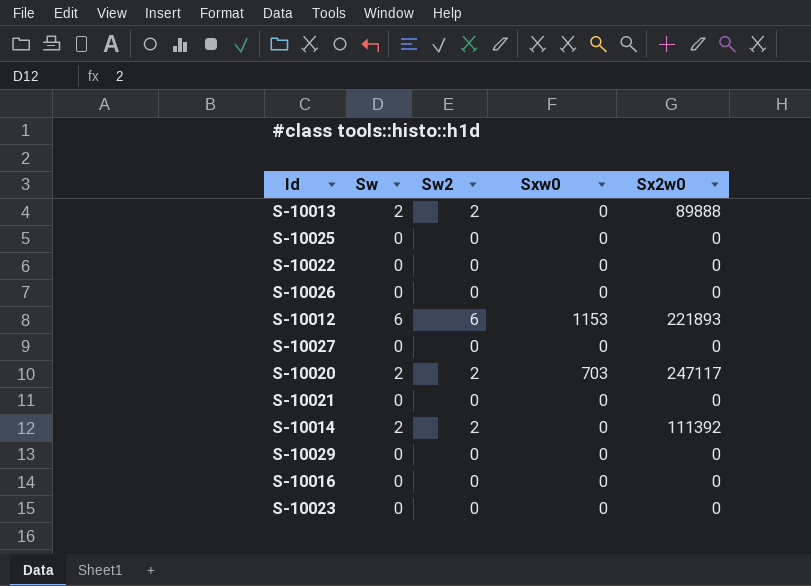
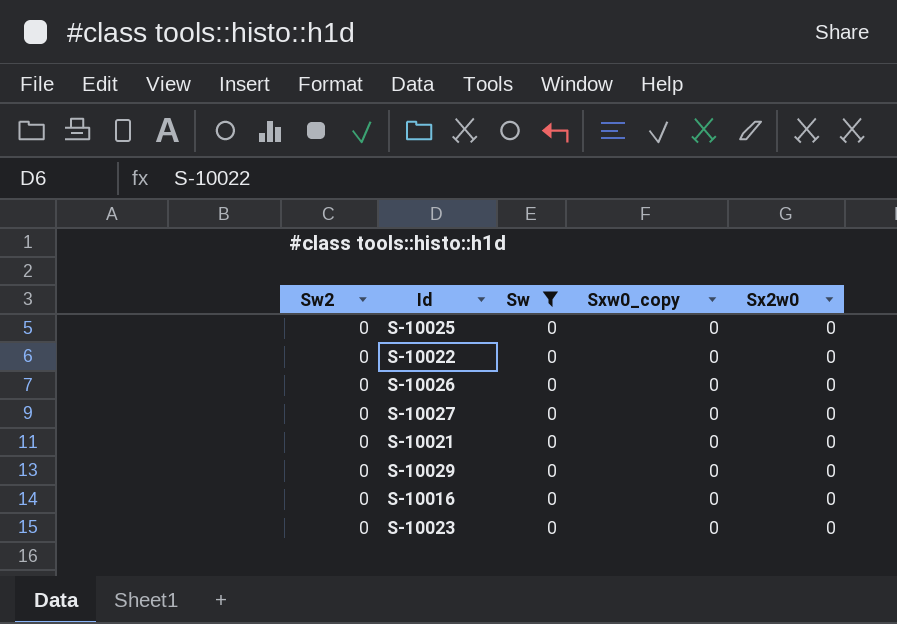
filter: none -> Sw = 0
column Sw2 | position: 3 -> 1
column name: Sxw0 -> Sxw0_copy

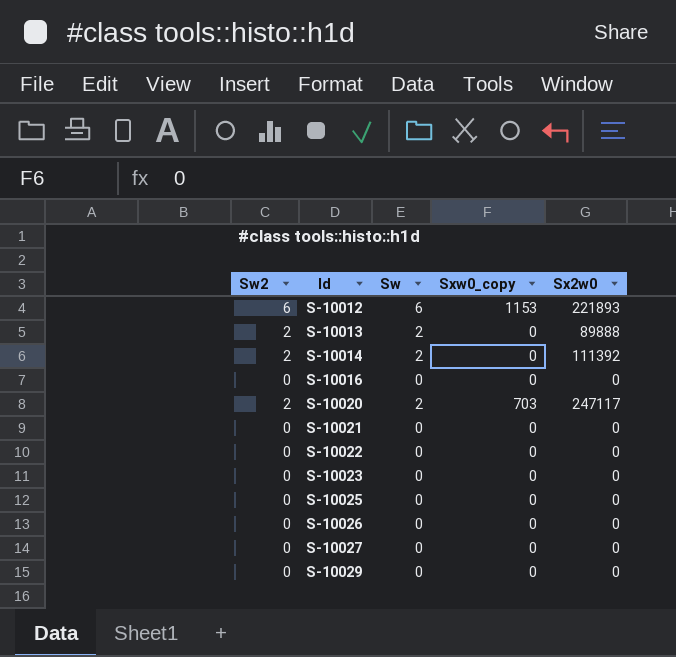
filter: Sw = 0 -> none
row order: none -> Id ascending

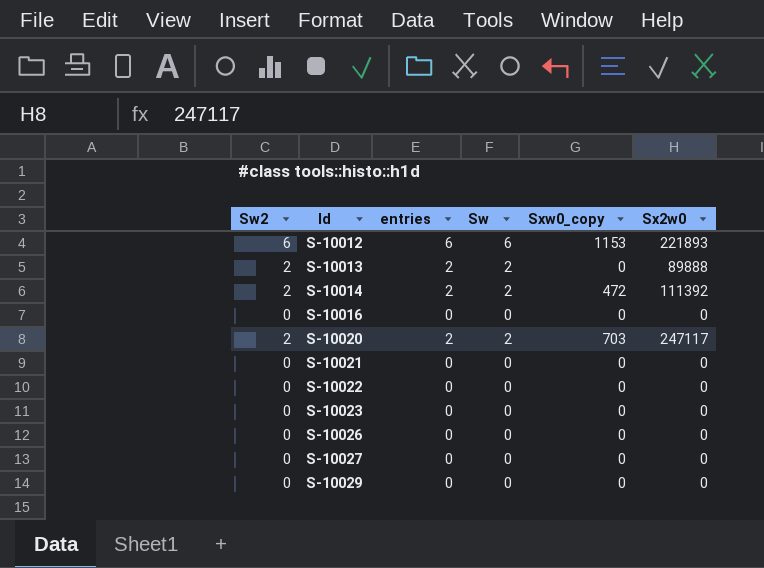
column entries | position: none -> 3
row S-10025: 0 | 0 | 0 | 0 -> none
S-10014 | Sxw0_copy: 0 -> 472

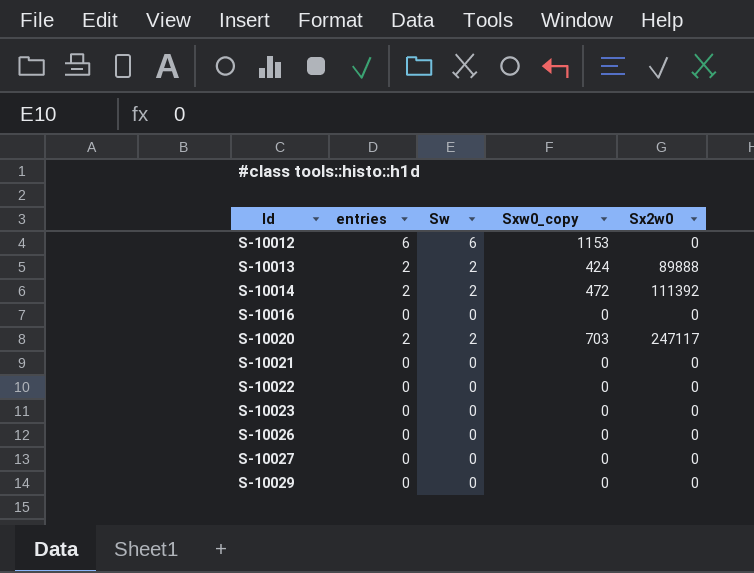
column Sw2 | position: 1 -> none
S-10012 | Sx2w0: 221893 -> 0
S-10013 | Sxw0_copy: 0 -> 424

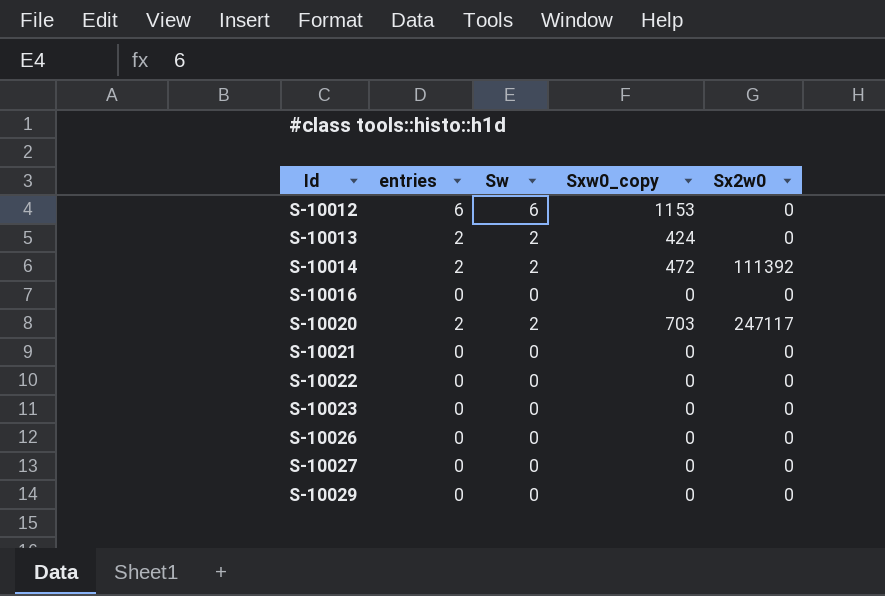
S-10013 | Sx2w0: 89888 -> 0

